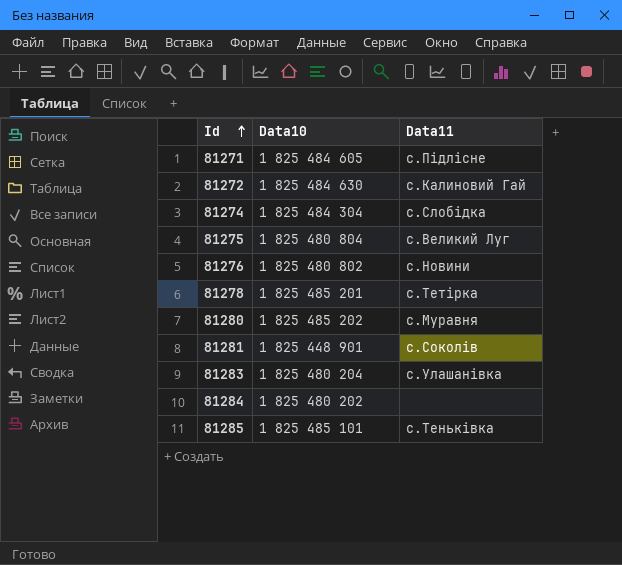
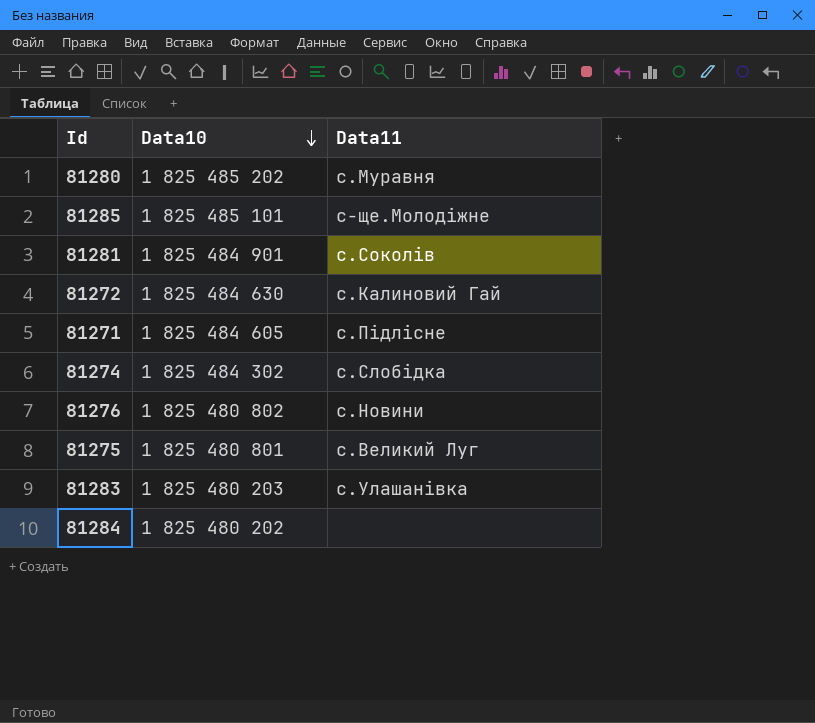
row order: Id ascending -> Data10 descending
row 81278: 1 825 485 201 | с.Тетірка -> none
81285 | Data11: с.Теньківка -> с-ще.Молодіжне
81281 | Data10: 1 825 448 901 -> 1 825 484 901
81274 | Data10: 1 825 484 304 -> 1 825 484 302
81275 | Data10: 1 825 480 804 -> 1 825 480 801
81283 | Data10: 1 825 480 204 -> 1 825 480 203

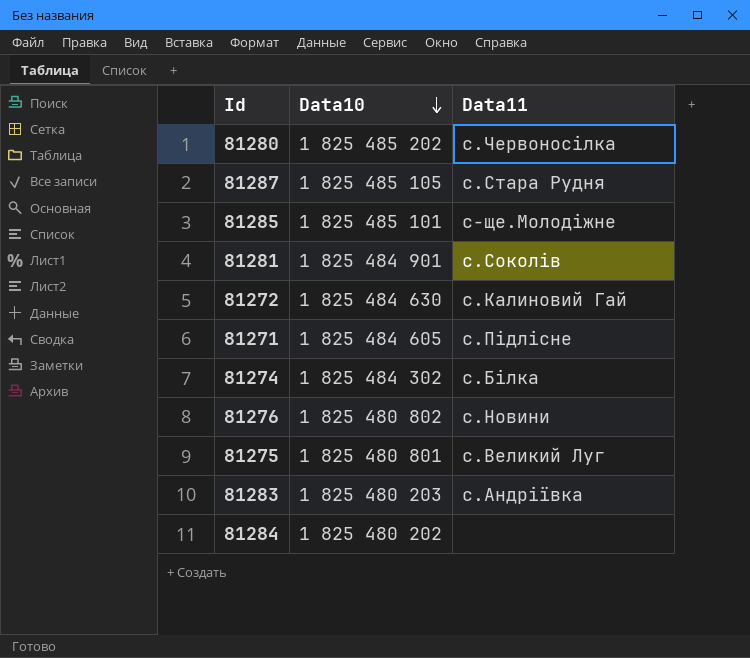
81280 | Data11: с.Муравня -> с.Червоносілка
row 81287: none -> 1 825 485 105 | с.Стара Рудня
81274 | Data11: с.Слобідка -> с.Білка
81283 | Data11: с.Улашанівка -> с.Андріївка

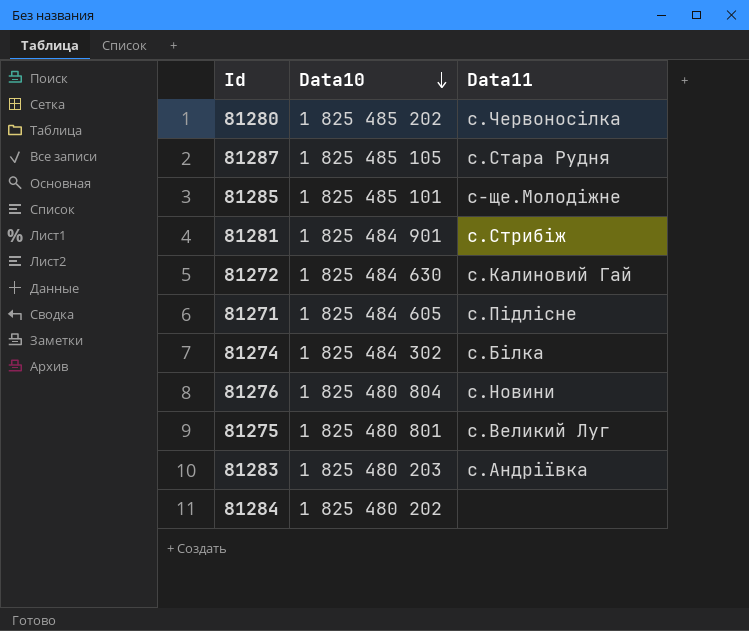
81281 | Data11: с.Соколів -> с.Стрибіж
81276 | Data10: 1 825 480 802 -> 1 825 480 804

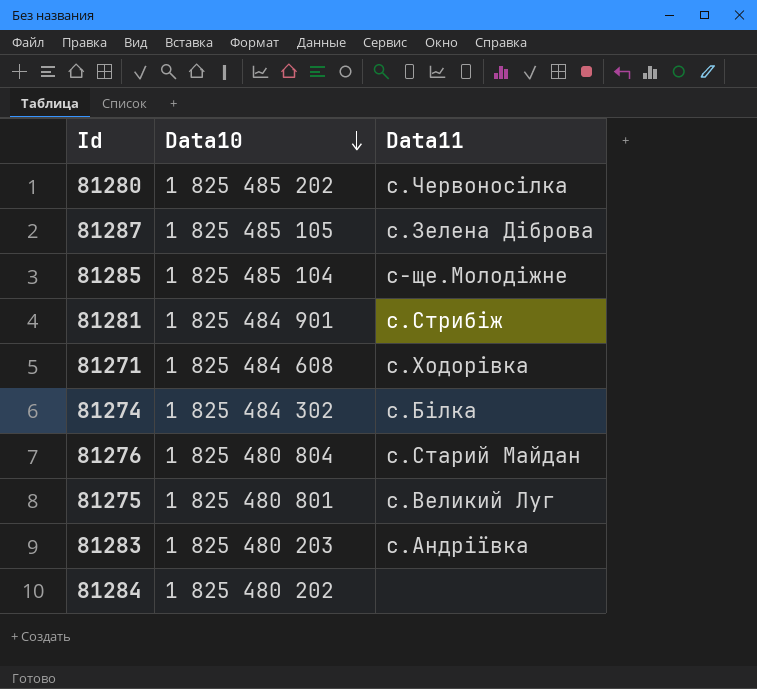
row 81272: 1 825 484 630 | с.Калиновий Гай -> none
81287 | Data11: с.Стара Рудня -> с.Зелена Діброва
81285 | Data10: 1 825 485 101 -> 1 825 485 104
81271 | Data10: 1 825 484 605 -> 1 825 484 608
81271 | Data11: с.Підлісне -> с.Ходорівка
81276 | Data11: с.Новини -> с.Старий Майдан

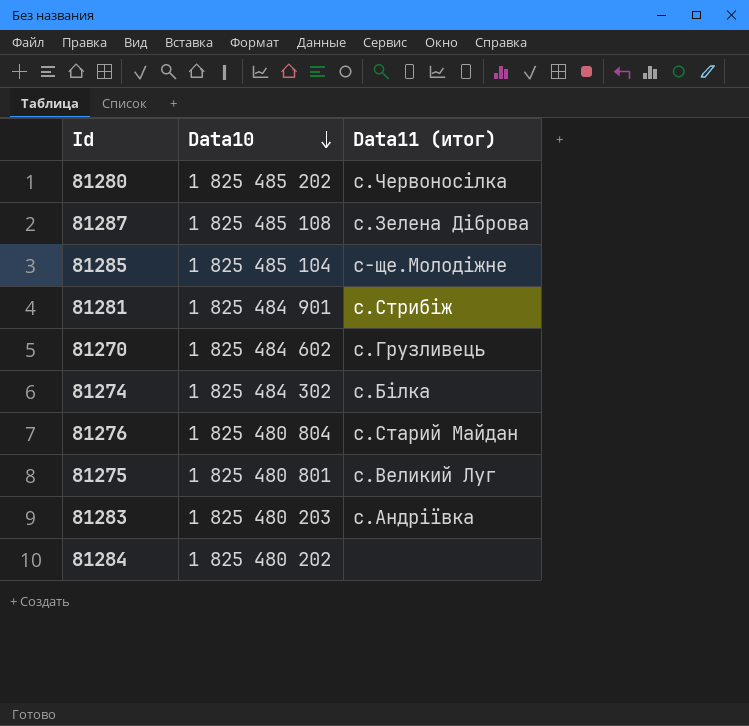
column name: Data11 -> Data11 (итог)
row 81271: 1 825 484 608 | с.Ходорівка -> none
81287 | Data10: 1 825 485 105 -> 1 825 485 108
row 81270: none -> 1 825 484 602 | с.Грузливець

